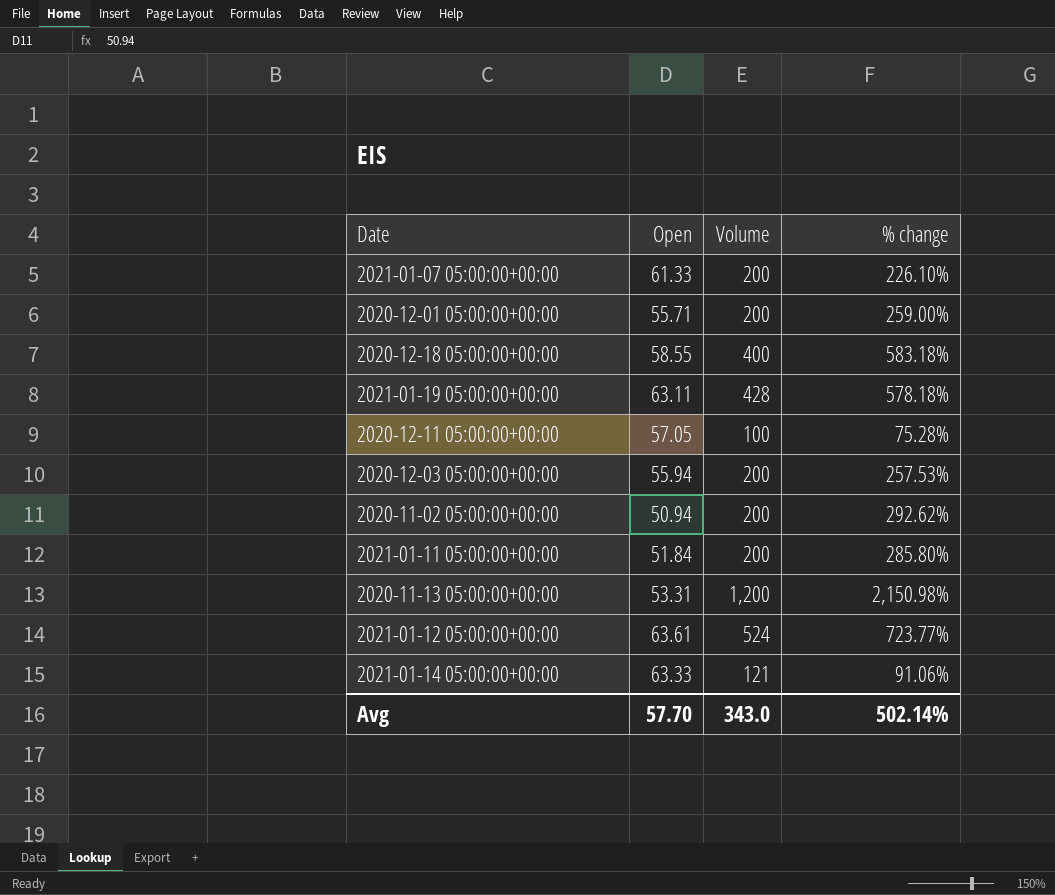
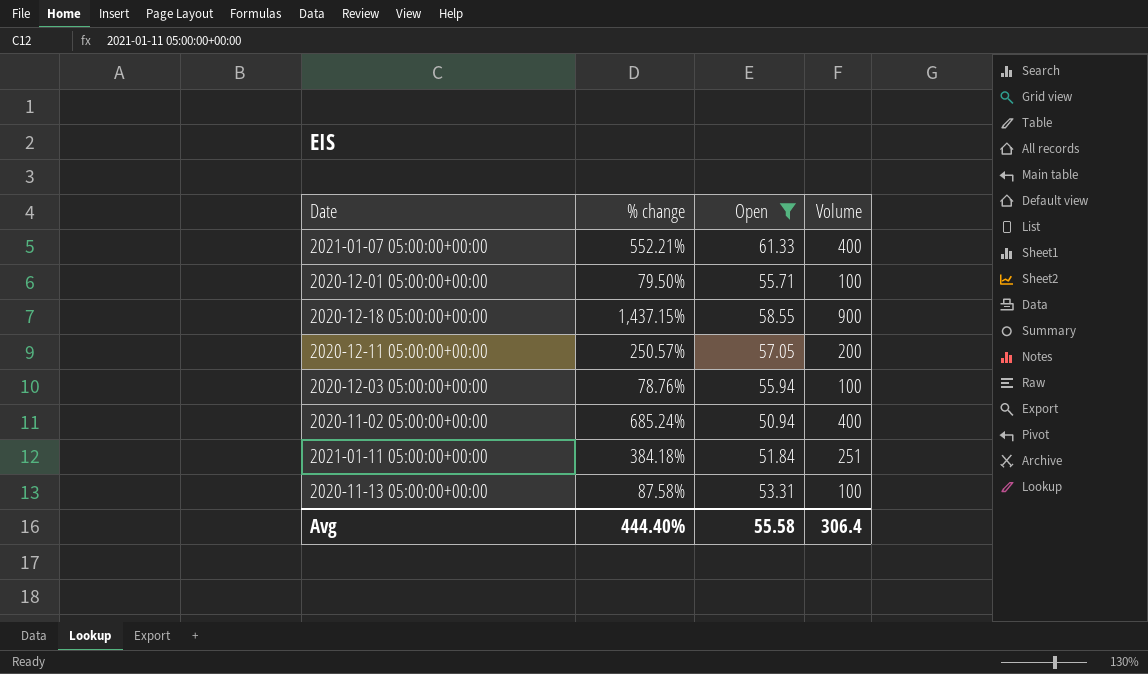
filter: none -> Open <= 61.33
column % change | position: 4 -> 2
2021-01-07 05:00:00+00:00 | % change: 226.10% -> 552.21%
2021-01-07 05:00:00+00:00 | Volume: 200 -> 400
2020-12-01 05:00:00+00:00 | % change: 259.00% -> 79.50%
2020-12-01 05:00:00+00:00 | Volume: 200 -> 100
2020-12-18 05:00:00+00:00 | % change: 583.18% -> 1,437.15%
2020-12-18 05:00:00+00:00 | Volume: 400 -> 900
2020-12-11 05:00:00+00:00 | % change: 75.28% -> 250.57%
2020-12-11 05:00:00+00:00 | Volume: 100 -> 200
2020-12-03 05:00:00+00:00 | % change: 257.53% -> 78.76%
2020-12-03 05:00:00+00:00 | Volume: 200 -> 100
2020-11-02 05:00:00+00:00 | % change: 292.62% -> 685.24%
2020-11-02 05:00:00+00:00 | Volume: 200 -> 400
2021-01-11 05:00:00+00:00 | % change: 285.80% -> 384.18%
2021-01-11 05:00:00+00:00 | Volume: 200 -> 251
2020-11-13 05:00:00+00:00 | % change: 2,150.98% -> 87.58%
2020-11-13 05:00:00+00:00 | Volume: 1,200 -> 100
Avg | % change: 502.14% -> 444.40%
Avg | Open: 57.70 -> 55.58
Avg | Volume: 343.0 -> 306.4

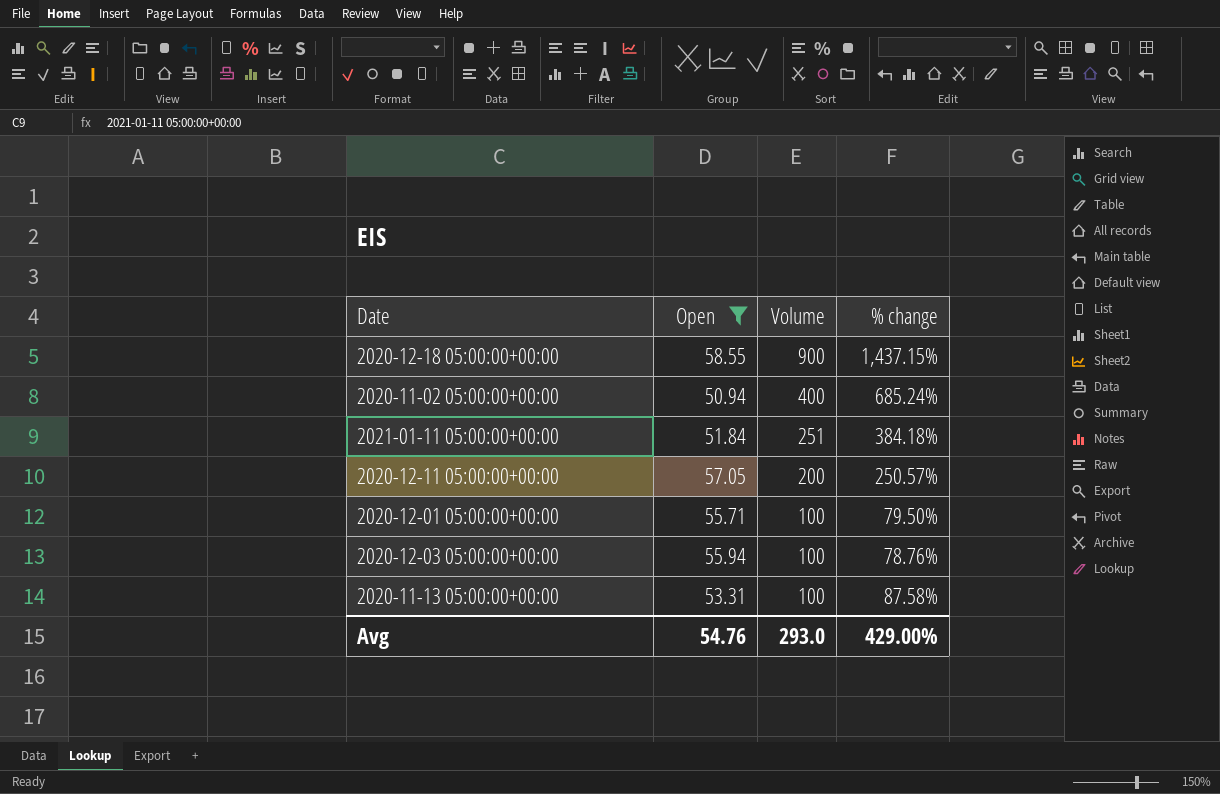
row order: none -> Volume descending
column % change | position: 2 -> 4
row 2021-01-07 05:00:00+00:00: 552.21% | 61.33 | 400 -> none
Avg | Open: 55.58 -> 54.76
Avg | Volume: 306.4 -> 293.0
Avg | % change: 444.40% -> 429.00%

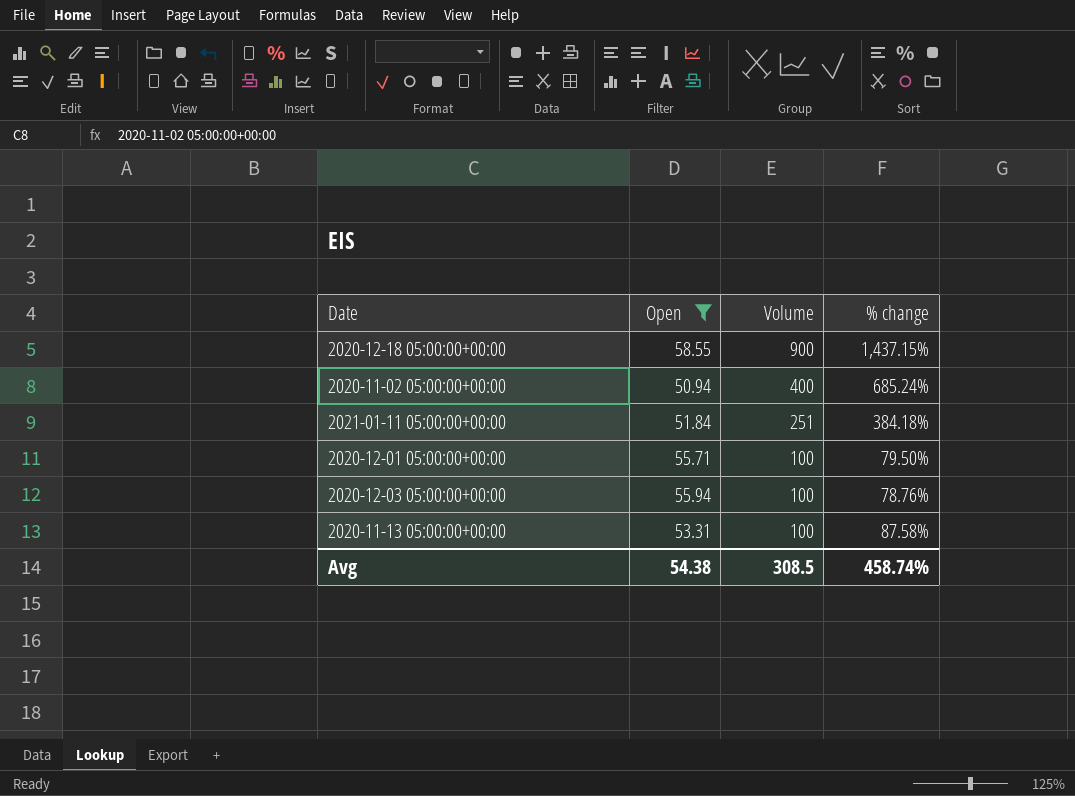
row 2020-12-11 05:00:00+00:00: 57.05 | 200 | 250.57% -> none
Avg | Open: 54.76 -> 54.38
Avg | Volume: 293.0 -> 308.5
Avg | % change: 429.00% -> 458.74%

